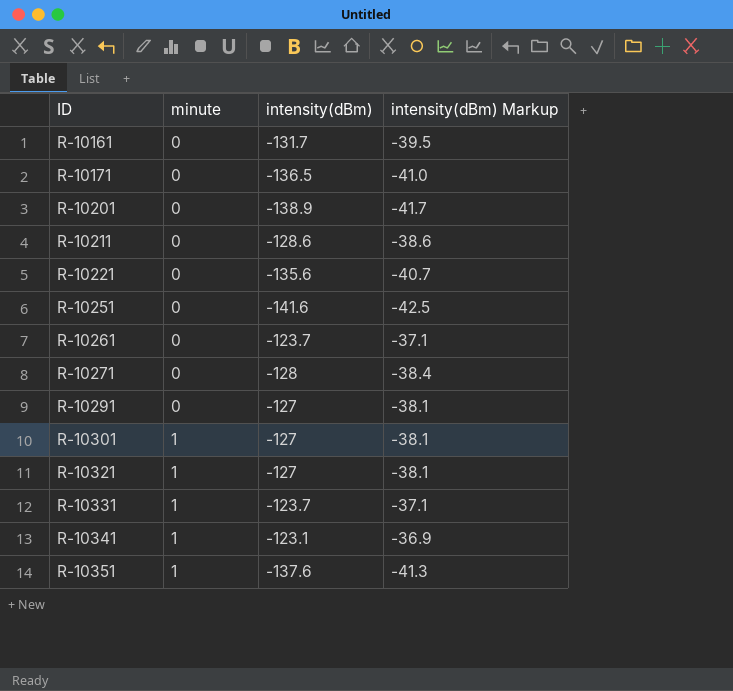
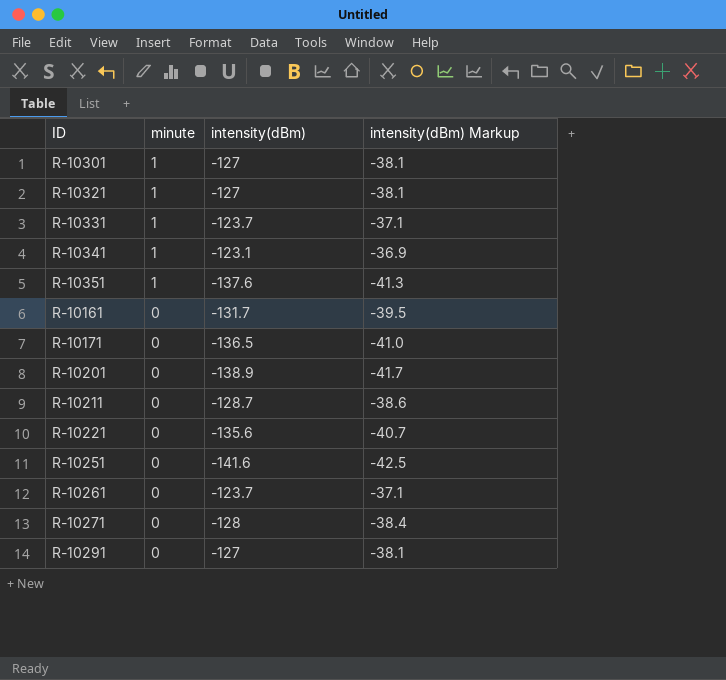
row order: ID ascending -> minute descending
R-10211 | intensity(dBm): -128.6 -> -128.7

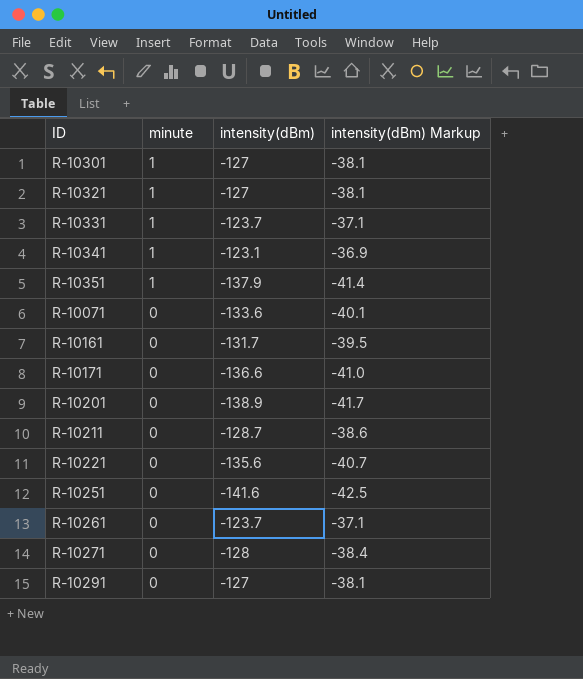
R-10351 | intensity(dBm): -137.6 -> -137.9
R-10351 | intensity(dBm) Markup: -41.3 -> -41.4
row R-10071: none -> 0 | -133.6 | -40.1
R-10171 | intensity(dBm): -136.5 -> -136.6

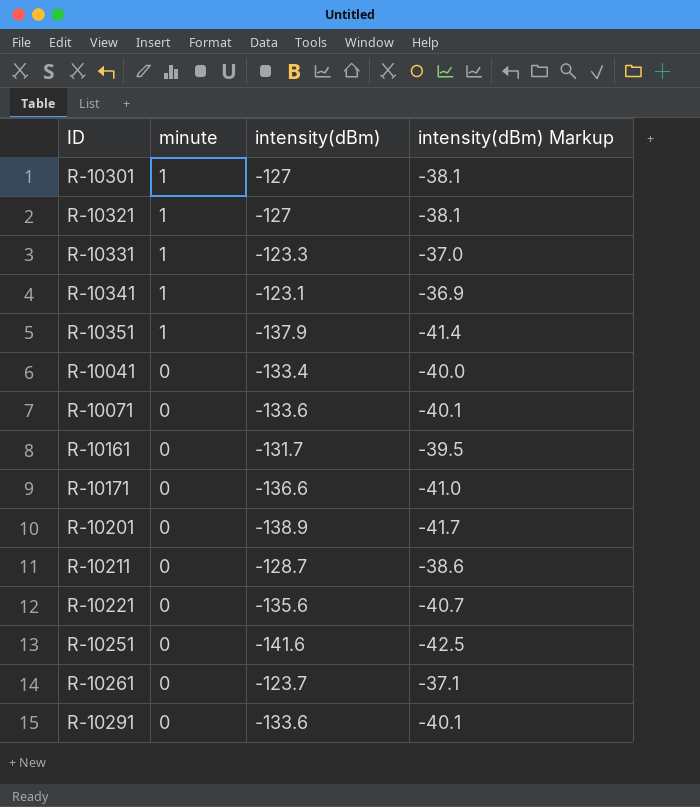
row R-10271: 0 | -128 | -38.4 -> none
R-10331 | intensity(dBm): -123.7 -> -123.3
R-10331 | intensity(dBm) Markup: -37.1 -> -37.0
row R-10041: none -> 0 | -133.4 | -40.0
R-10291 | intensity(dBm): -127 -> -133.6
R-10291 | intensity(dBm) Markup: -38.1 -> -40.1

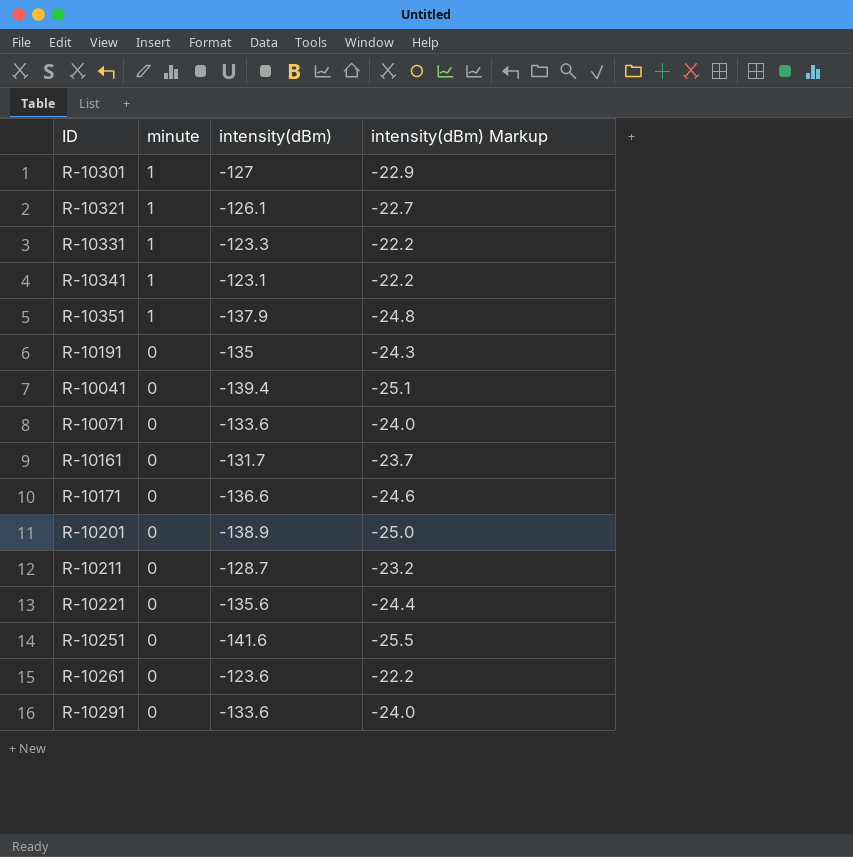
column intensity(dBm) Markup | formula: [intensity(dBm)] * 0.3 -> [intensity(dBm)] * 0.18
R-10321 | intensity(dBm): -127 -> -126.1
row R-10191: none -> 0 | -135 | -24.3
R-10041 | intensity(dBm): -133.4 -> -139.4
R-10261 | intensity(dBm): -123.7 -> -123.6

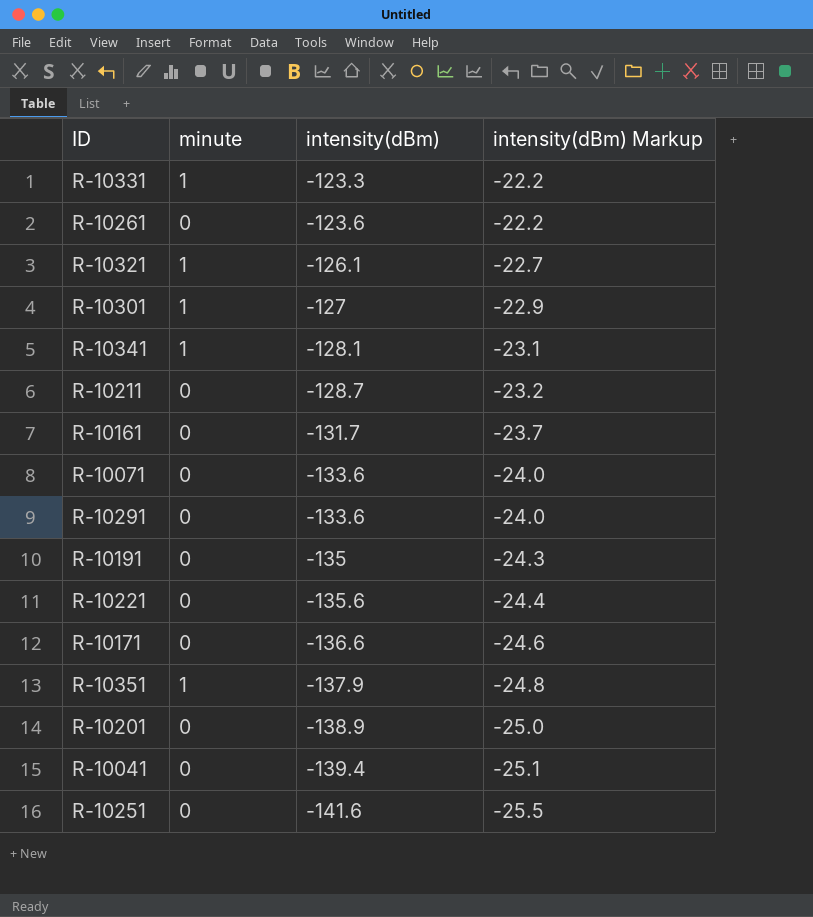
row order: minute descending -> intensity(dBm) descending
R-10341 | intensity(dBm): -123.1 -> -128.1
R-10341 | intensity(dBm) Markup: -22.2 -> -23.1

